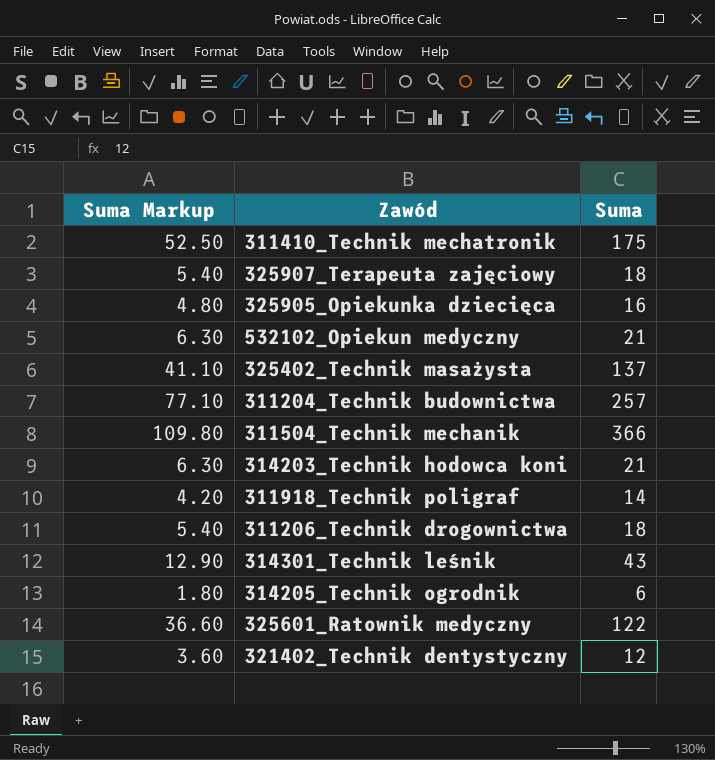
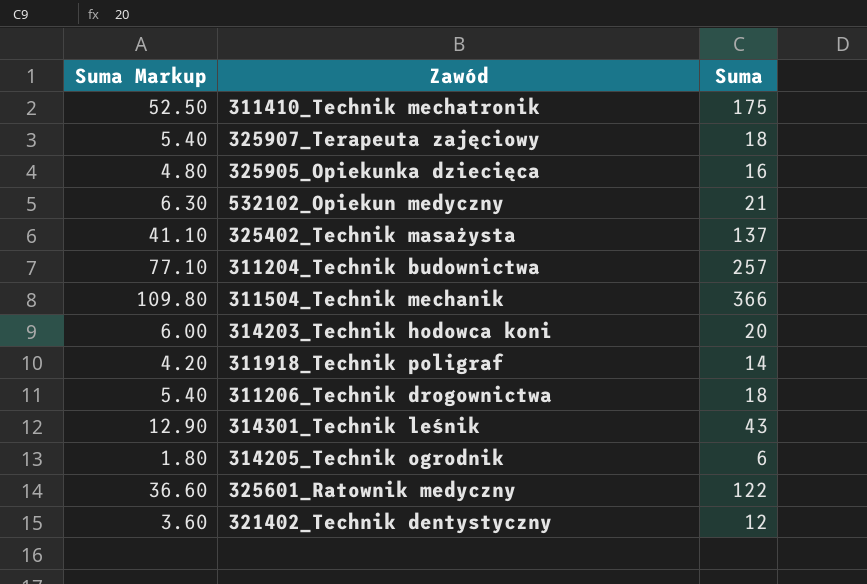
314203_Technik hodowca koni | Suma Markup: 6.30 -> 6.00
314203_Technik hodowca koni | Suma: 21 -> 20

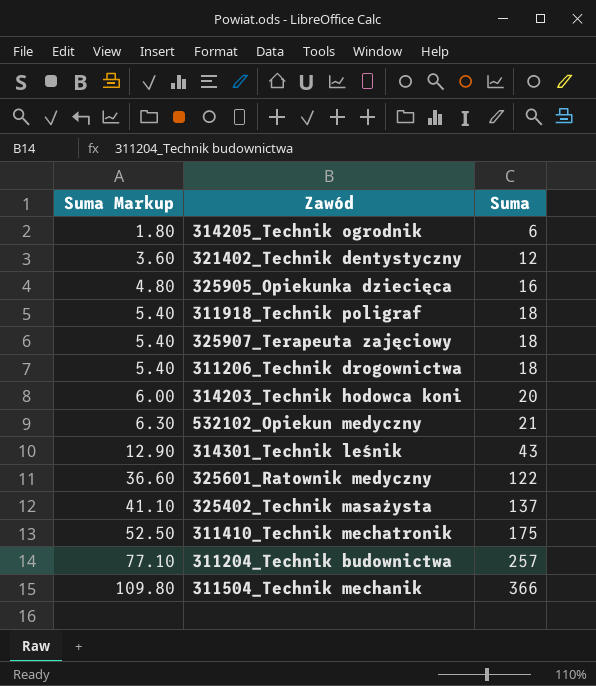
row order: none -> Suma Markup ascending
311918_Technik poligraf | Suma Markup: 4.20 -> 5.40
311918_Technik poligraf | Suma: 14 -> 18

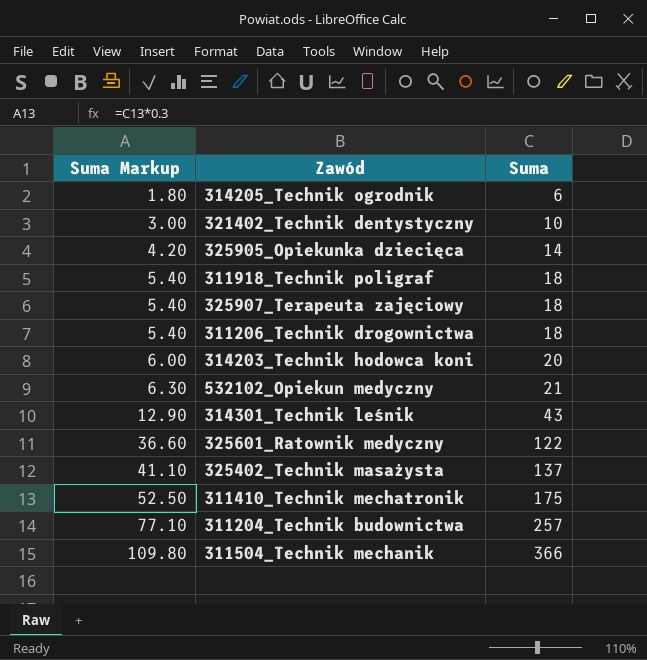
321402_Technik dentystyczny | Suma Markup: 3.60 -> 3.00
321402_Technik dentystyczny | Suma: 12 -> 10
325905_Opiekunka dziecięca | Suma Markup: 4.80 -> 4.20
325905_Opiekunka dziecięca | Suma: 16 -> 14

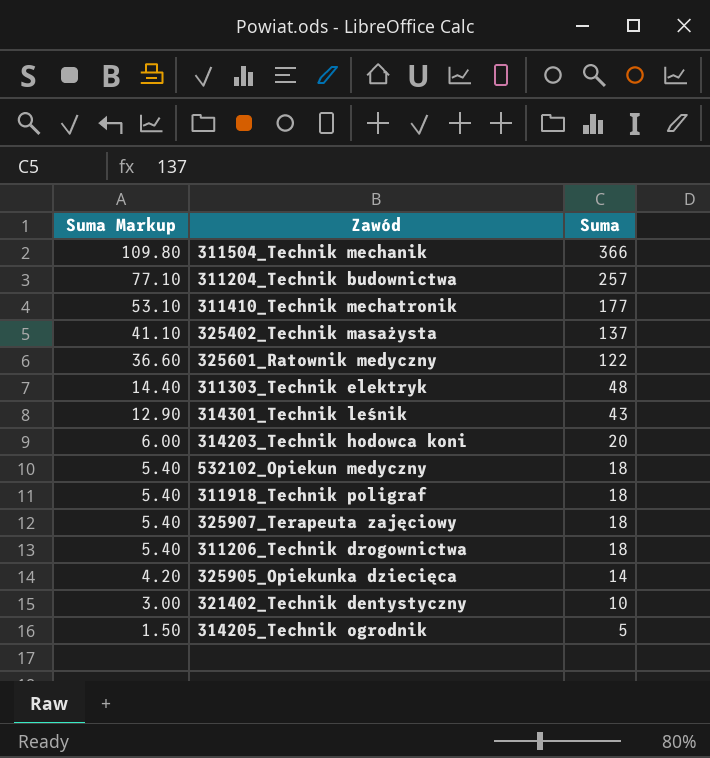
row order: Suma Markup ascending -> Suma Markup descending
311410_Technik mechatronik | Suma Markup: 52.50 -> 53.10
311410_Technik mechatronik | Suma: 175 -> 177
row 311303_Technik elektryk: none -> 14.40 | 48
532102_Opiekun medyczny | Suma Markup: 6.30 -> 5.40
532102_Opiekun medyczny | Suma: 21 -> 18
314205_Technik ogrodnik | Suma Markup: 1.80 -> 1.50
314205_Technik ogrodnik | Suma: 6 -> 5

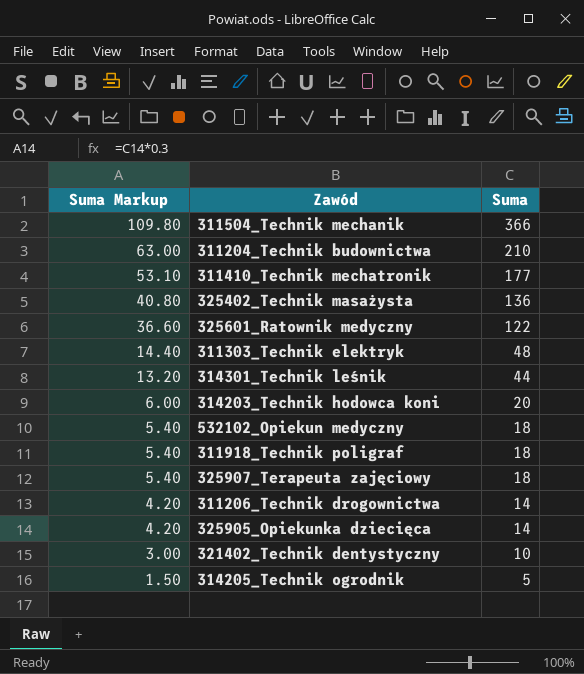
311204_Technik budownictwa | Suma Markup: 77.10 -> 63.00
311204_Technik budownictwa | Suma: 257 -> 210
325402_Technik masażysta | Suma Markup: 41.10 -> 40.80
325402_Technik masażysta | Suma: 137 -> 136
314301_Technik leśnik | Suma Markup: 12.90 -> 13.20
314301_Technik leśnik | Suma: 43 -> 44
311206_Technik drogownictwa | Suma Markup: 5.40 -> 4.20
311206_Technik drogownictwa | Suma: 18 -> 14

